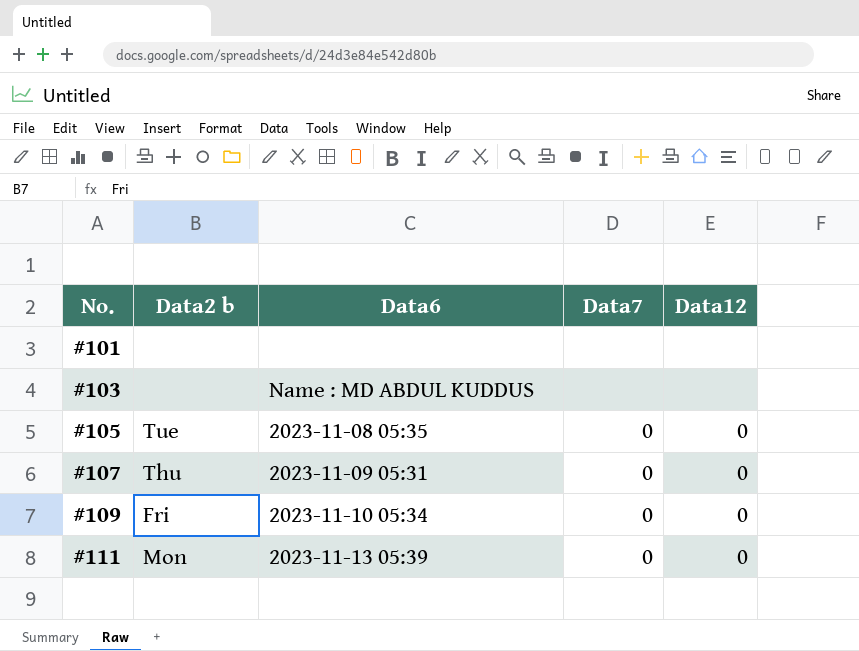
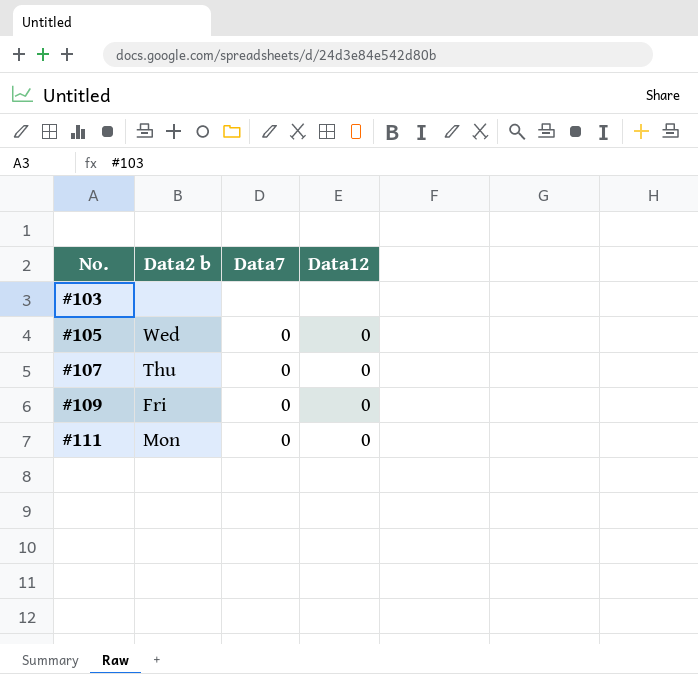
column Data6 | position: 3 -> none
row #101: none | none | none | none -> none
#105 | Data2 b: Tue -> Wed

